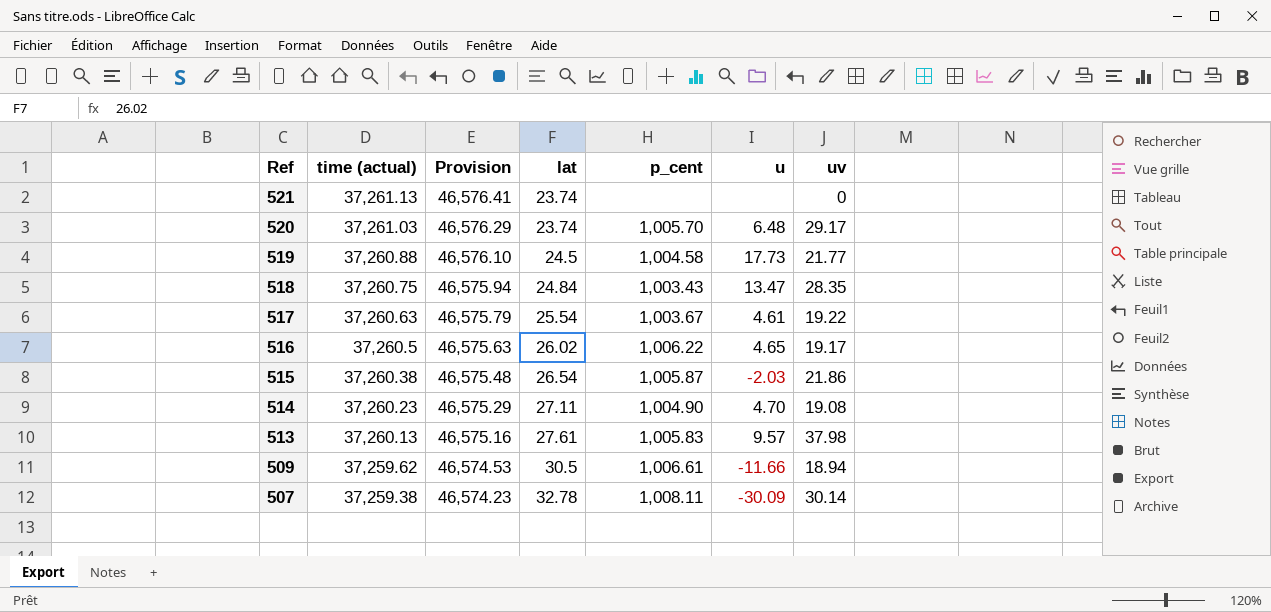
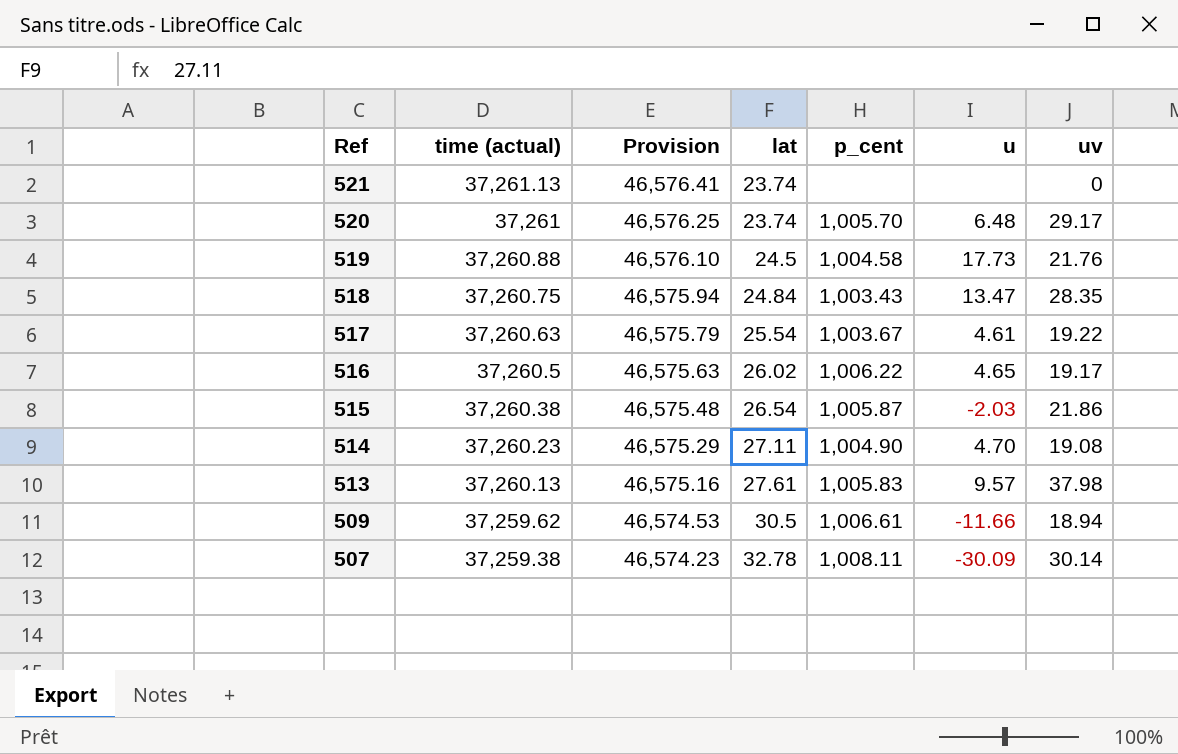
520 | time (actual): 37,261.03 -> 37,261
520 | Provision: 46,576.29 -> 46,576.25
519 | uv: 21.77 -> 21.76

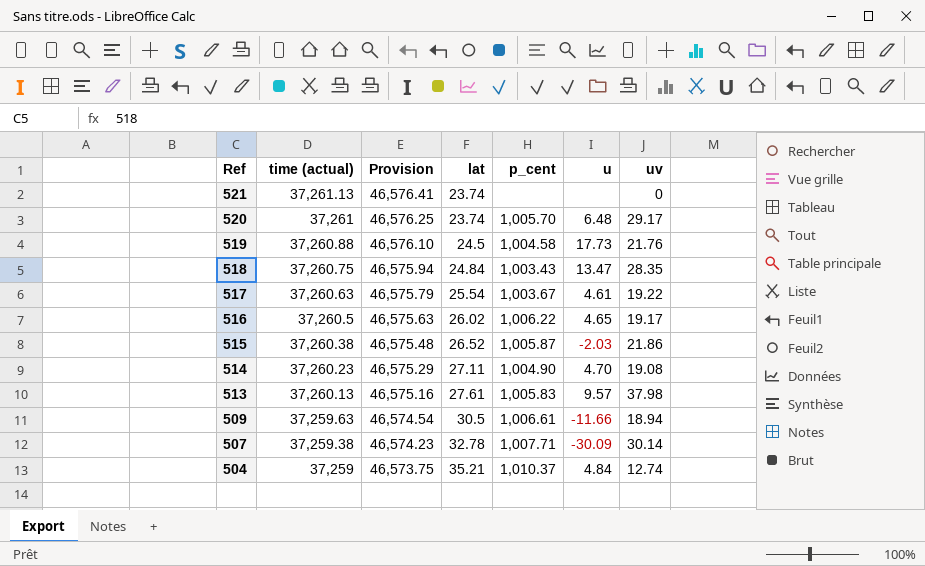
515 | lat: 26.54 -> 26.52
509 | time (actual): 37,259.62 -> 37,259.63
509 | Provision: 46,574.53 -> 46,574.54
507 | p_cent: 1,008.11 -> 1,007.71
row 504: none -> 37,259 | 46,573.75 | 35.21 | 1,010.37 | 4.84 | 12.74

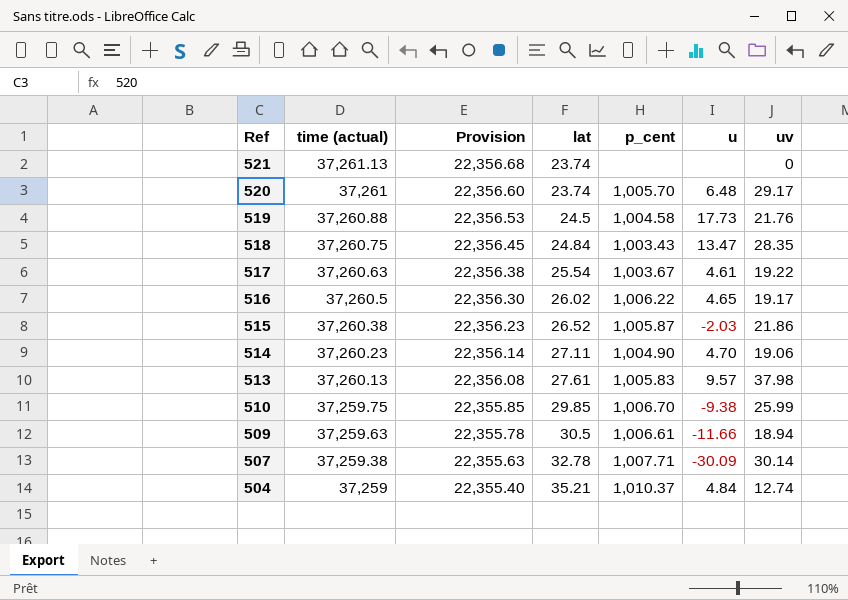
column Provision | formula: [time (actual)] * 1.25 -> [time (actual)] * 0.6
514 | uv: 19.08 -> 19.06
row 510: none -> 37,259.75 | 22,355.85 | 29.85 | 1,006.70 | -9.38 | 25.99

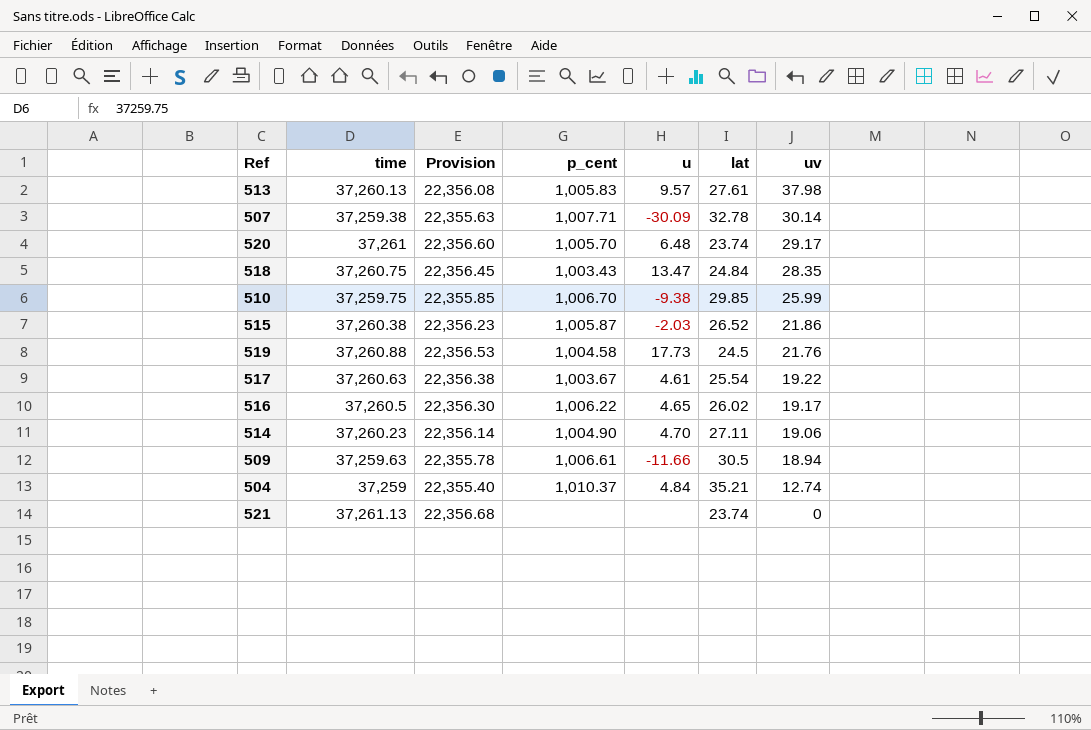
row order: Ref descending -> uv descending
column name: time (actual) -> time
column lat | position: 4 -> 6

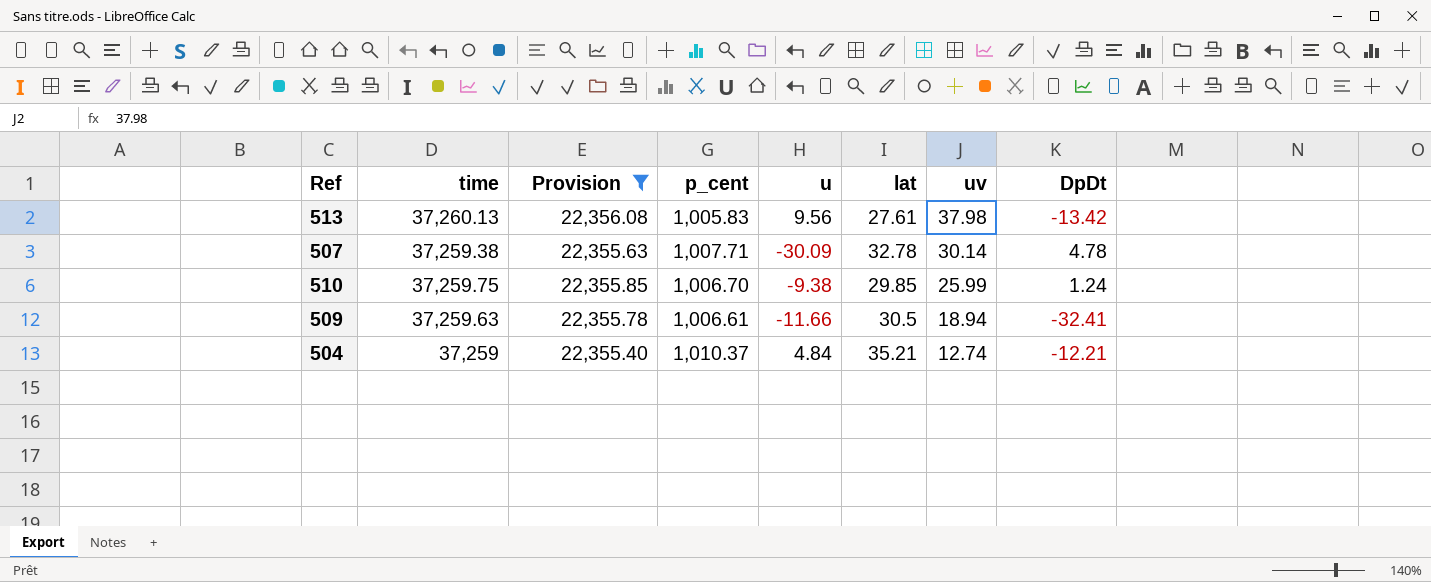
filter: none -> Provision <= 22,356.08
column DpDt | position: none -> 8
513 | u: 9.57 -> 9.56

